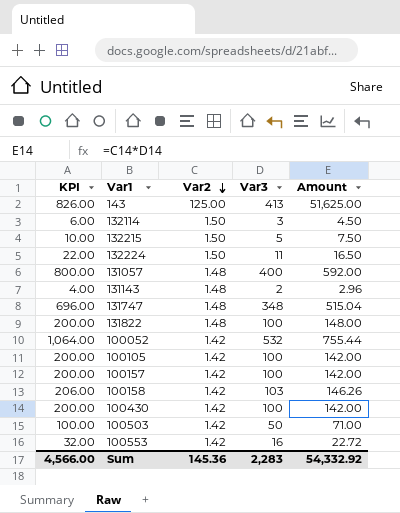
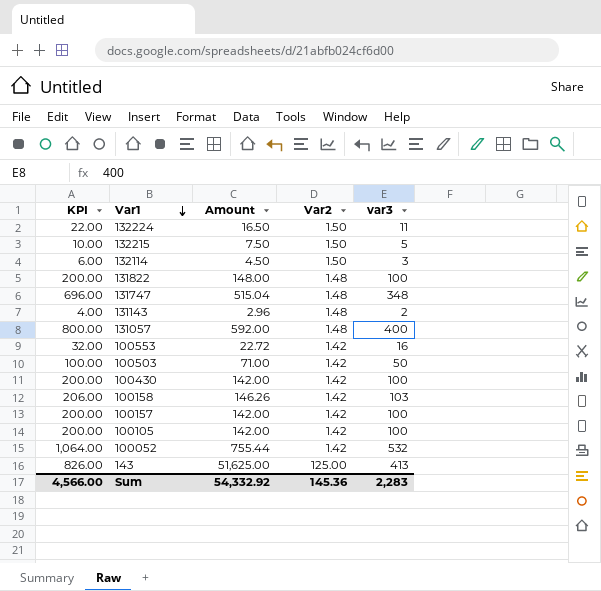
row order: Var2 descending -> Var1 descending
column Amount | position: 5 -> 3
column name: Var3 -> var3

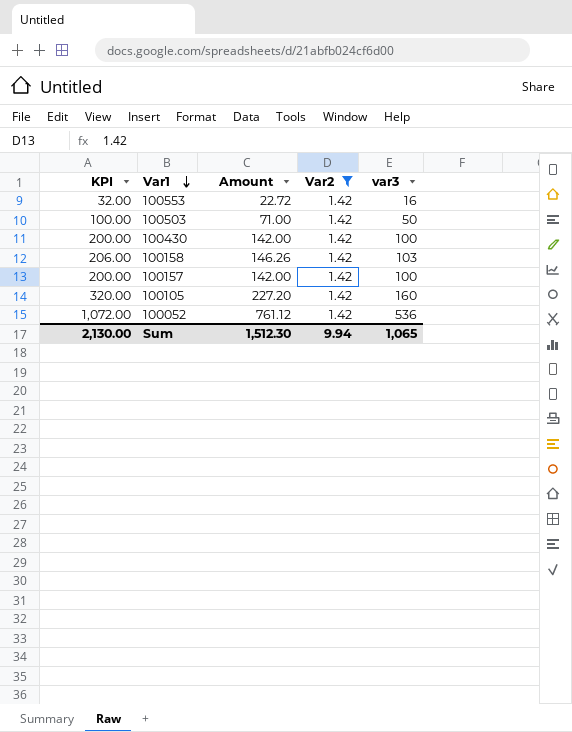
filter: none -> Var2 = 1.42
100105 | KPI: 200.00 -> 320.00
100105 | Amount: 142.00 -> 227.20
100105 | var3: 100 -> 160
100052 | KPI: 1,064.00 -> 1,072.00
100052 | Amount: 755.44 -> 761.12
100052 | var3: 532 -> 536
Sum | KPI: 4,566.00 -> 2,130.00
Sum | Amount: 54,332.92 -> 1,512.30
Sum | Var2: 145.36 -> 9.94
Sum | var3: 2,283 -> 1,065

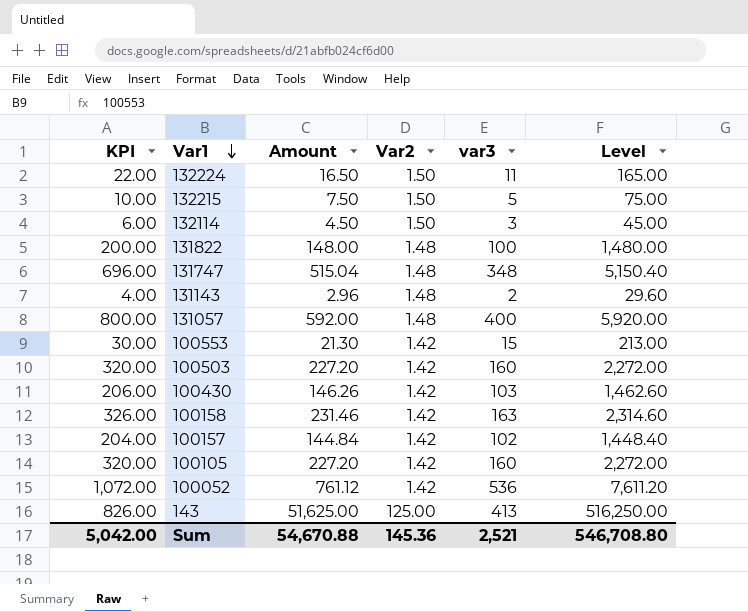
filter: Var2 = 1.42 -> none
column Level | formula: none -> [Amount] * 10
100553 | KPI: 32.00 -> 30.00
100553 | Amount: 22.72 -> 21.30
100553 | var3: 16 -> 15
100503 | KPI: 100.00 -> 320.00
100503 | Amount: 71.00 -> 227.20
100503 | var3: 50 -> 160
100430 | KPI: 200.00 -> 206.00
100430 | Amount: 142.00 -> 146.26
100430 | var3: 100 -> 103
100158 | KPI: 206.00 -> 326.00
100158 | Amount: 146.26 -> 231.46
100158 | var3: 103 -> 163
100157 | KPI: 200.00 -> 204.00
100157 | Amount: 142.00 -> 144.84
100157 | var3: 100 -> 102
Sum | KPI: 2,130.00 -> 5,042.00
Sum | Amount: 1,512.30 -> 54,670.88
Sum | Var2: 9.94 -> 145.36
Sum | var3: 1,065 -> 2,521

